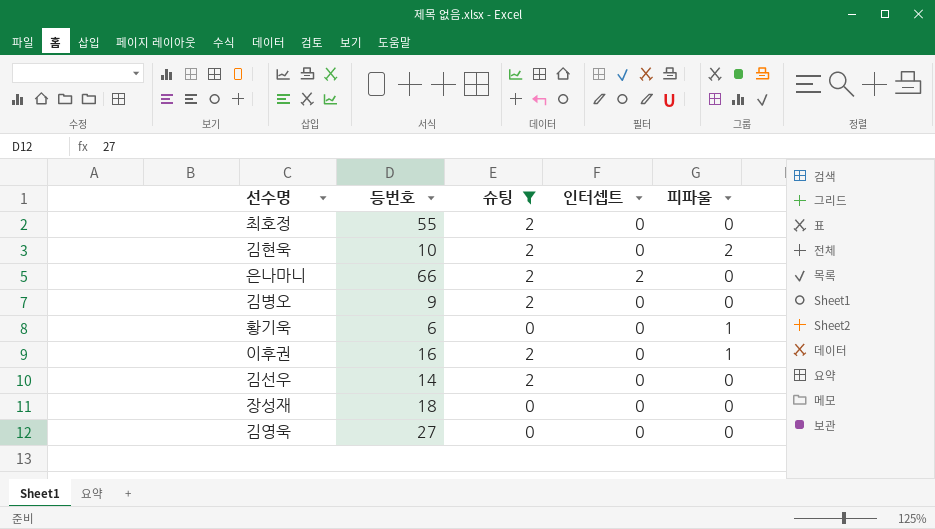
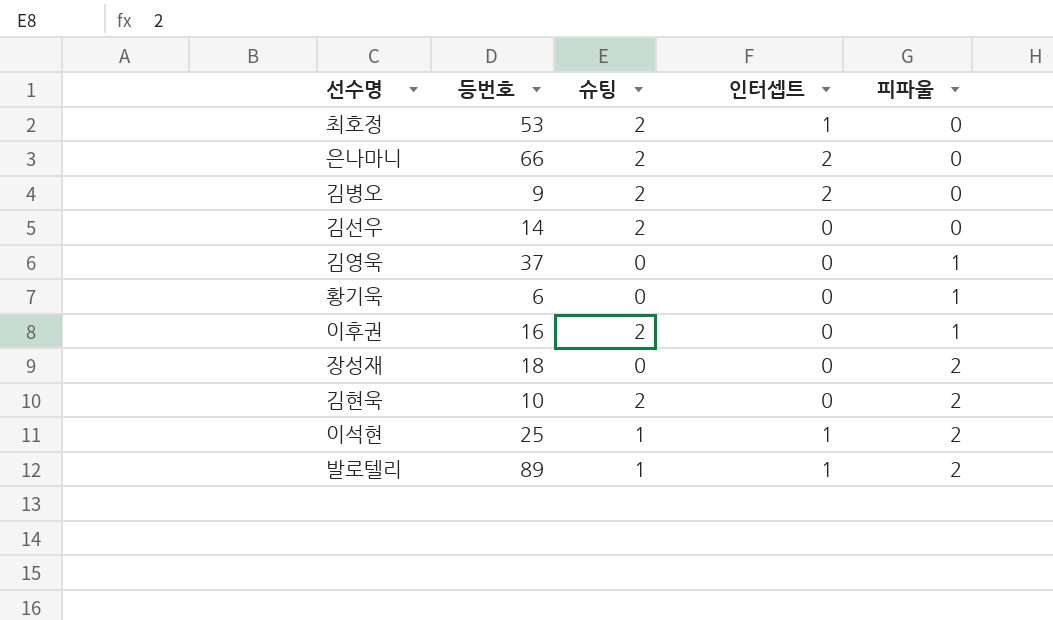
filter: 슈팅 != 1 -> none
row order: none -> 피파울 ascending
최호정 | 등번호: 55 -> 53
최호정 | 인터셉트: 0 -> 1
김병오 | 인터셉트: 0 -> 2
김영욱 | 등번호: 27 -> 37
김영욱 | 피파울: 0 -> 1
장성재 | 피파울: 0 -> 2

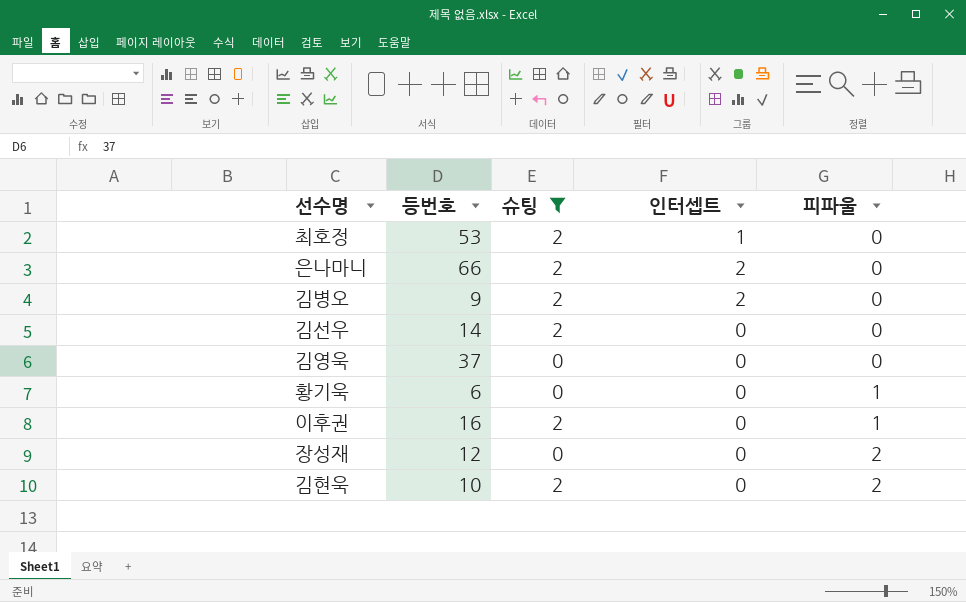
filter: none -> 슈팅 != 1
김영욱 | 피파울: 1 -> 0
장성재 | 등번호: 18 -> 12

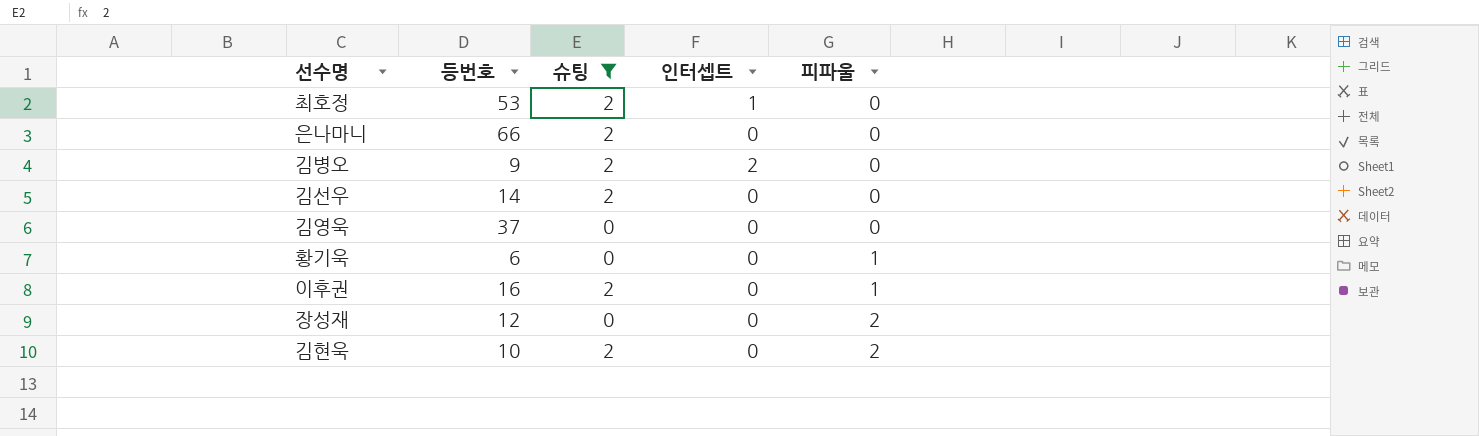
은나마니 | 인터셉트: 2 -> 0

